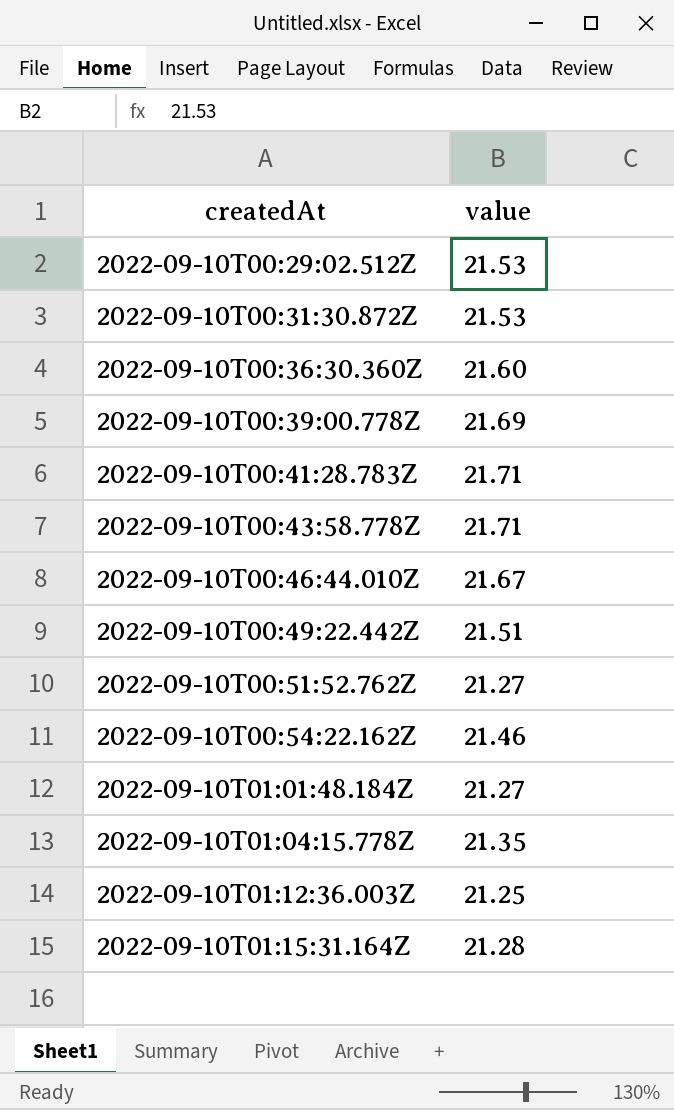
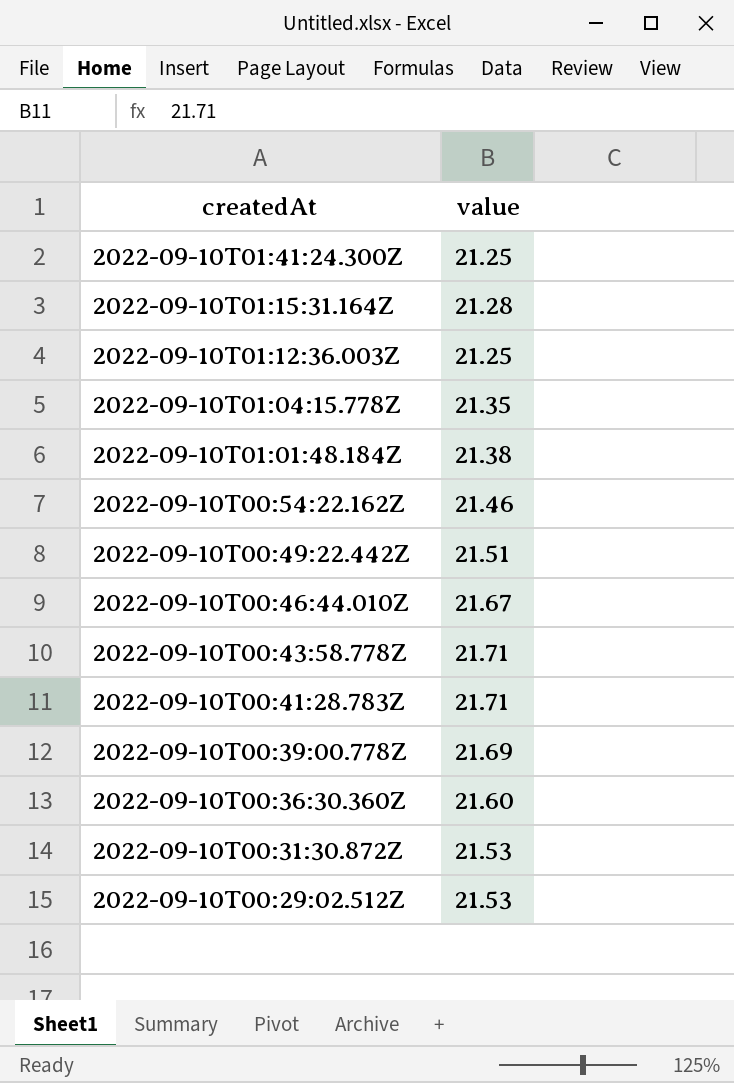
row order: createdAt ascending -> createdAt descending
row 2022-09-10T00:51:52.762Z: 21.27 -> none
row 2022-09-10T01:41:24.300Z: none -> 21.25
2022-09-10T01:01:48.184Z | value: 21.27 -> 21.38

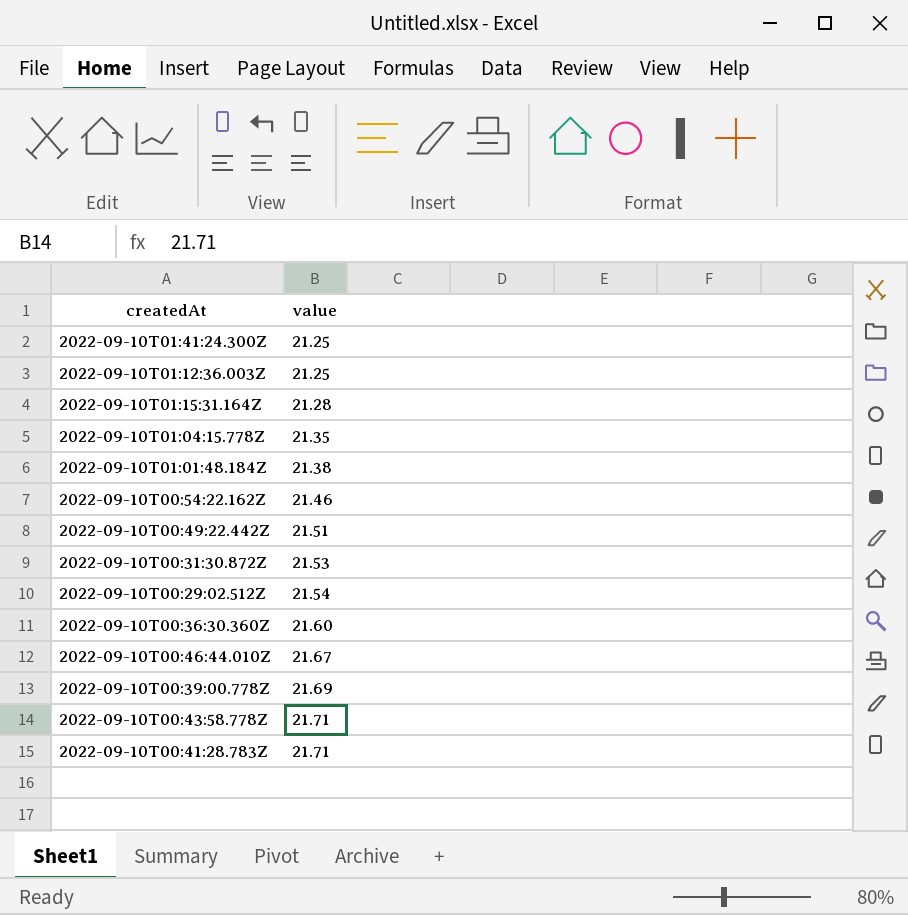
row order: createdAt descending -> value ascending
2022-09-10T00:29:02.512Z | value: 21.53 -> 21.54

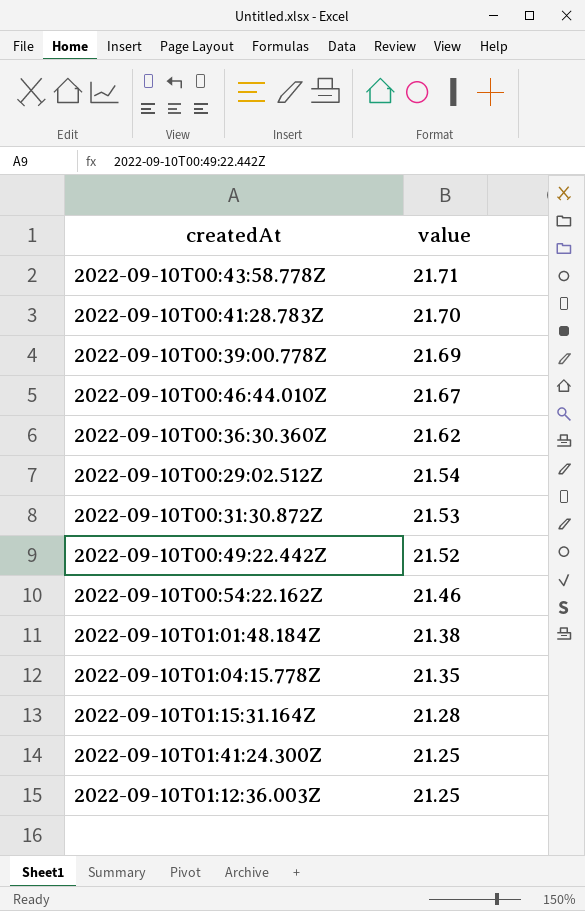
row order: value ascending -> value descending
2022-09-10T00:41:28.783Z | value: 21.71 -> 21.70
2022-09-10T00:36:30.360Z | value: 21.60 -> 21.62
2022-09-10T00:49:22.442Z | value: 21.51 -> 21.52

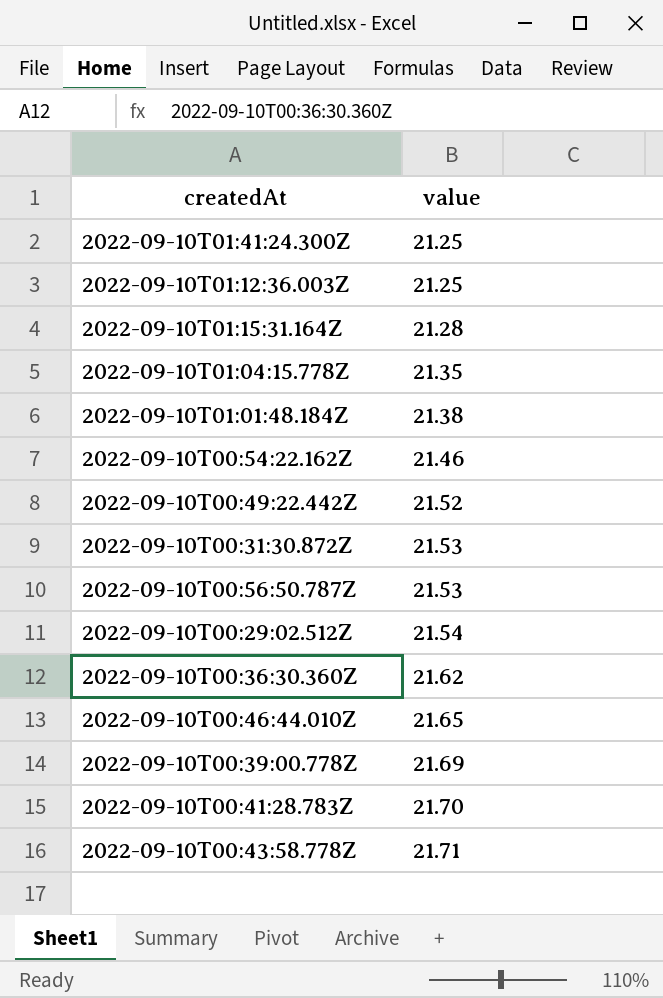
row order: value descending -> value ascending
row 2022-09-10T00:56:50.787Z: none -> 21.53
2022-09-10T00:46:44.010Z | value: 21.67 -> 21.65

